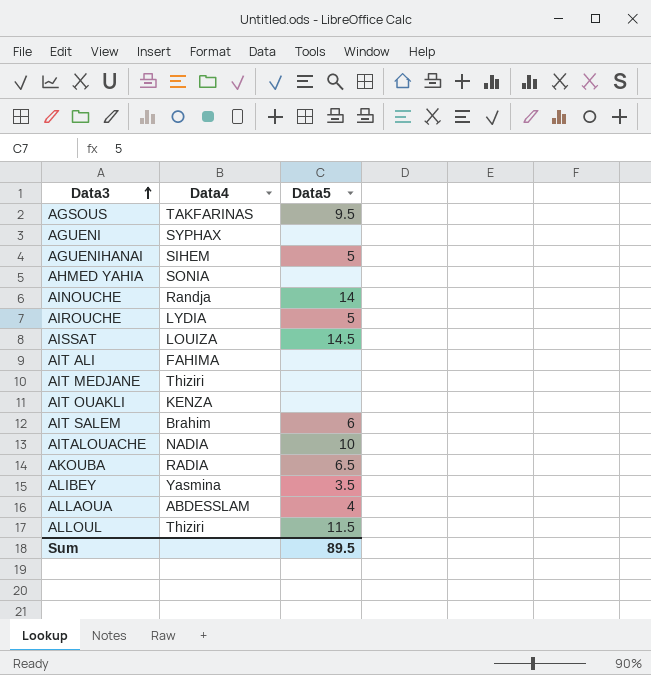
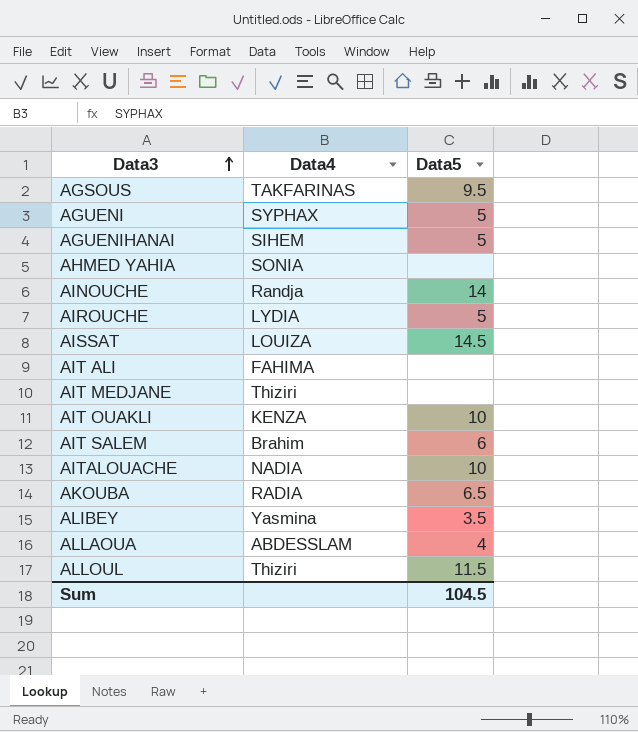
AGUENI | Data5: none -> 5
AIT OUAKLI | Data5: none -> 10
Sum | Data5: 89.5 -> 104.5

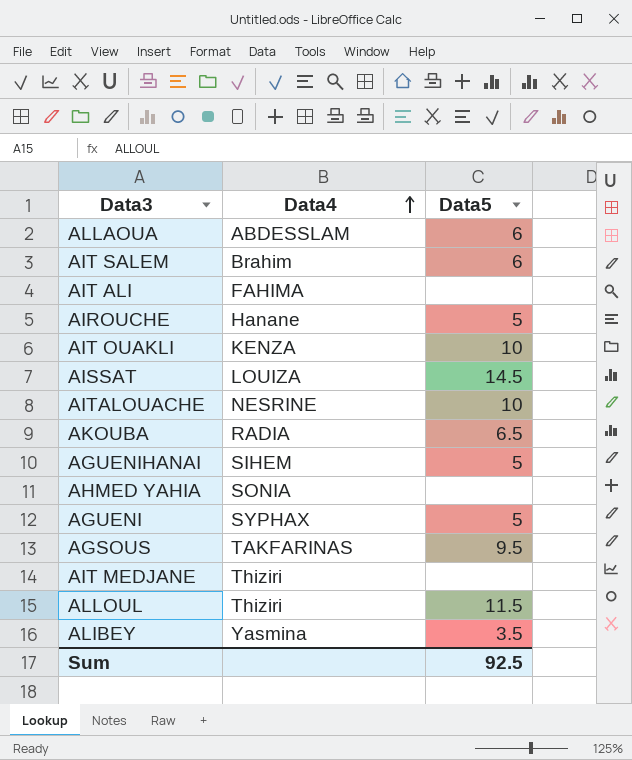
row order: Data3 ascending -> Data4 ascending
row AINOUCHE: Randja | 14 -> none
ALLAOUA | Data5: 4 -> 6
AIROUCHE | Data4: LYDIA -> Hanane
AITALOUACHE | Data4: NADIA -> NESRINE
Sum | Data5: 104.5 -> 92.5

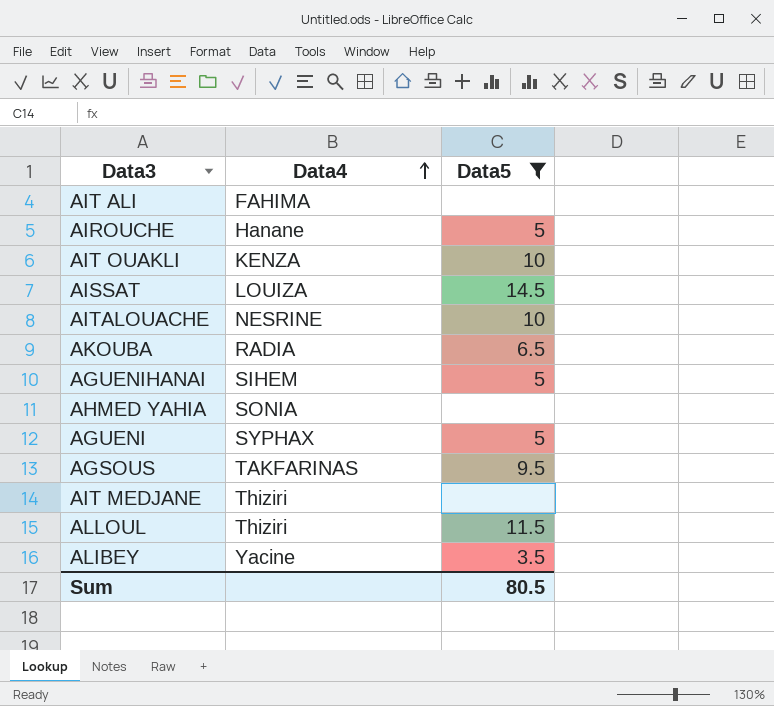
filter: none -> Data5 != 6
ALIBEY | Data4: Yasmina -> Yacine
Sum | Data5: 92.5 -> 80.5

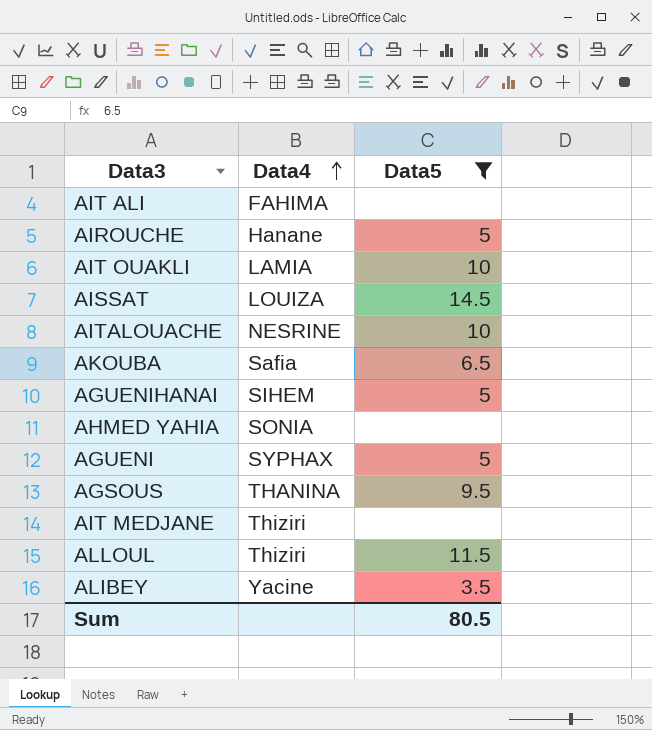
AIT OUAKLI | Data4: KENZA -> LAMIA
AKOUBA | Data4: RADIA -> Safia
AGSOUS | Data4: TAKFARINAS -> THANINA

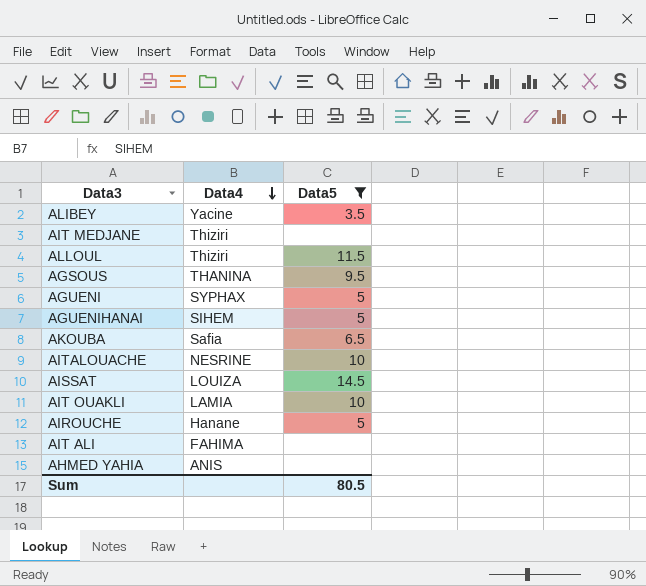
row order: Data4 ascending -> Data4 descending
AHMED YAHIA | Data4: SONIA -> ANIS

